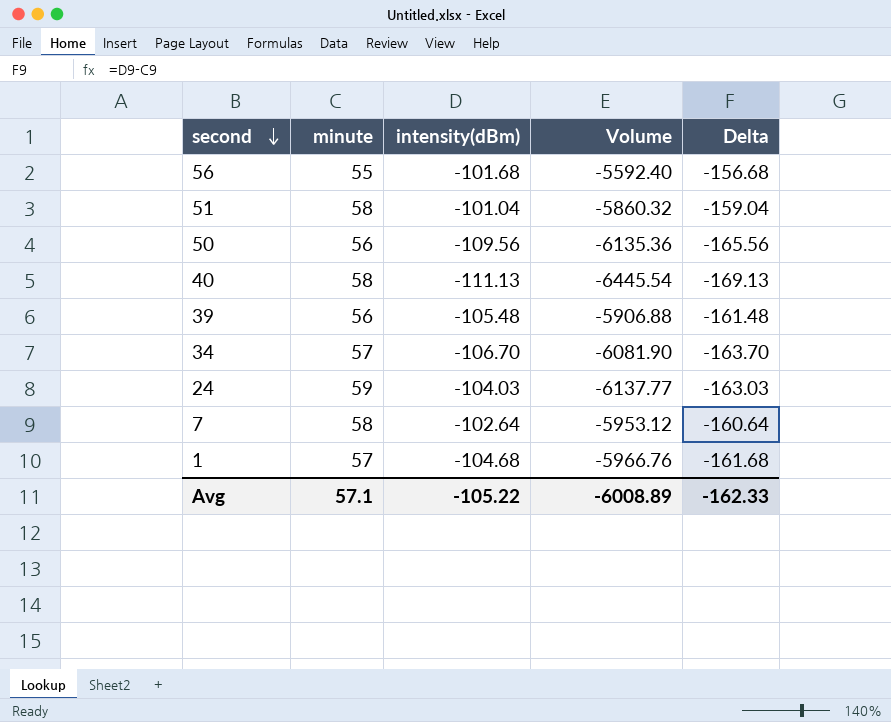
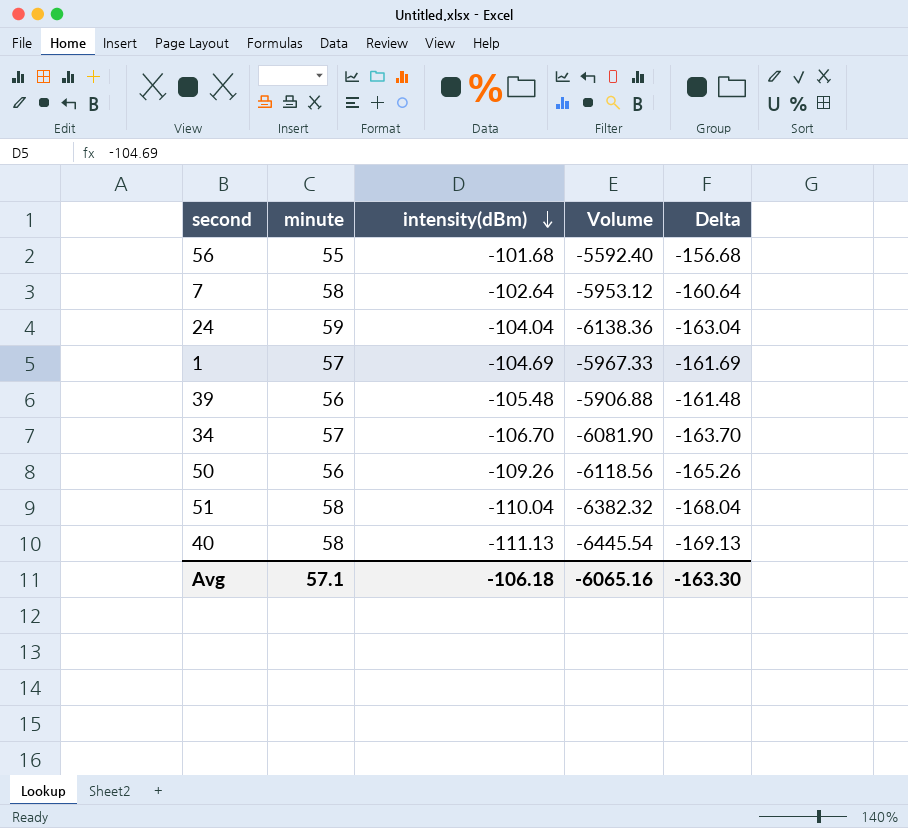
row order: second descending -> intensity(dBm) descending
24 | intensity(dBm): -104.03 -> -104.04
24 | Volume: -6137.77 -> -6138.36
24 | Delta: -163.03 -> -163.04
1 | intensity(dBm): -104.68 -> -104.69
1 | Volume: -5966.76 -> -5967.33
1 | Delta: -161.68 -> -161.69
50 | intensity(dBm): -109.56 -> -109.26
50 | Volume: -6135.36 -> -6118.56
50 | Delta: -165.56 -> -165.26
51 | intensity(dBm): -101.04 -> -110.04
51 | Volume: -5860.32 -> -6382.32
51 | Delta: -159.04 -> -168.04
Avg | intensity(dBm): -105.22 -> -106.18
Avg | Volume: -6008.89 -> -6065.16
Avg | Delta: -162.33 -> -163.30

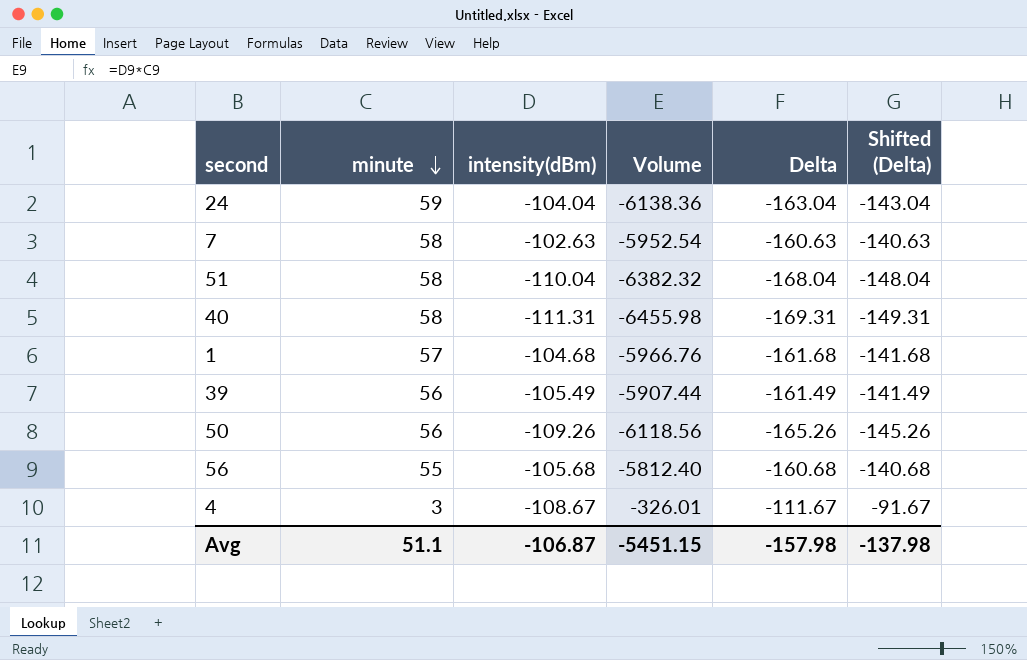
row order: intensity(dBm) descending -> minute descending
column Shifted (Delta) | formula: none -> [Delta] + 20
row 34: 57 | -106.70 | -6081.90 | -163.70 -> none
7 | intensity(dBm): -102.64 -> -102.63
7 | Volume: -5953.12 -> -5952.54
7 | Delta: -160.64 -> -160.63
40 | intensity(dBm): -111.13 -> -111.31
40 | Volume: -6445.54 -> -6455.98
40 | Delta: -169.13 -> -169.31
1 | intensity(dBm): -104.69 -> -104.68
1 | Volume: -5967.33 -> -5966.76
1 | Delta: -161.69 -> -161.68
39 | intensity(dBm): -105.48 -> -105.49
39 | Volume: -5906.88 -> -5907.44
39 | Delta: -161.48 -> -161.49
56 | intensity(dBm): -101.68 -> -105.68
56 | Volume: -5592.40 -> -5812.40
56 | Delta: -156.68 -> -160.68
row 4: none -> 3 | -108.67 | -326.01 | -111.67 | -91.67
Avg | minute: 57.1 -> 51.1
Avg | intensity(dBm): -106.18 -> -106.87
Avg | Volume: -6065.16 -> -5451.15
Avg | Delta: -163.30 -> -157.98

